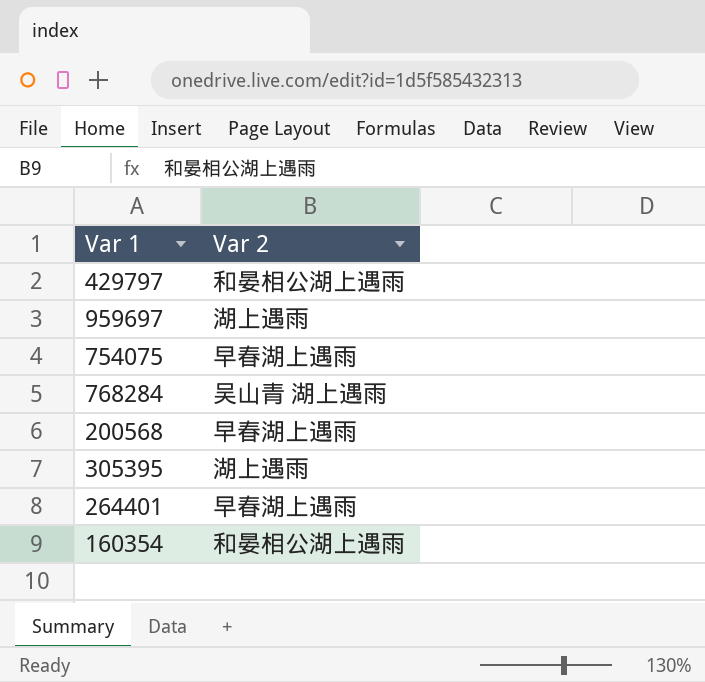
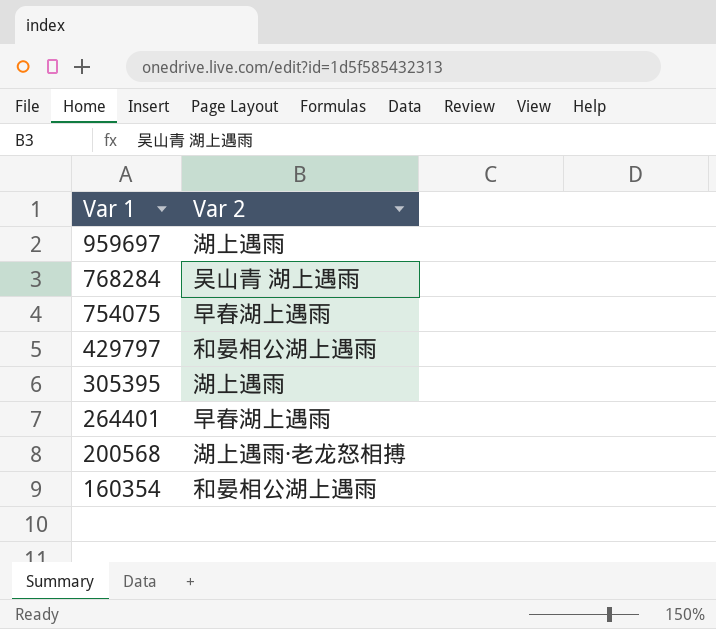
row order: none -> Var 1 descending
200568 | Var 2: 早春湖上遇雨 -> 湖上遇雨·老龙怒相搏

